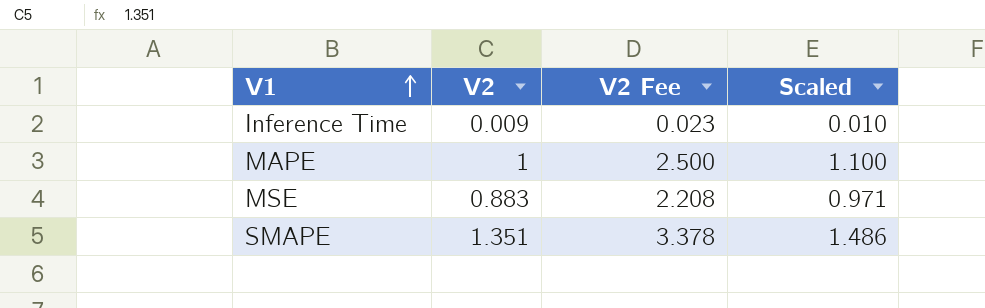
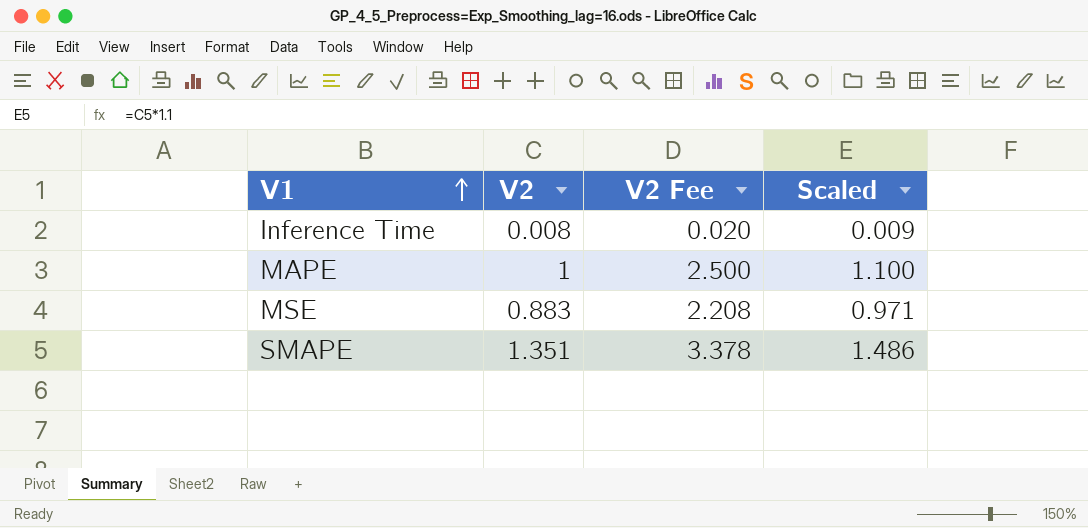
Inference Time | V2: 0.009 -> 0.008
Inference Time | V2 Fee: 0.023 -> 0.020
Inference Time | Scaled: 0.010 -> 0.009

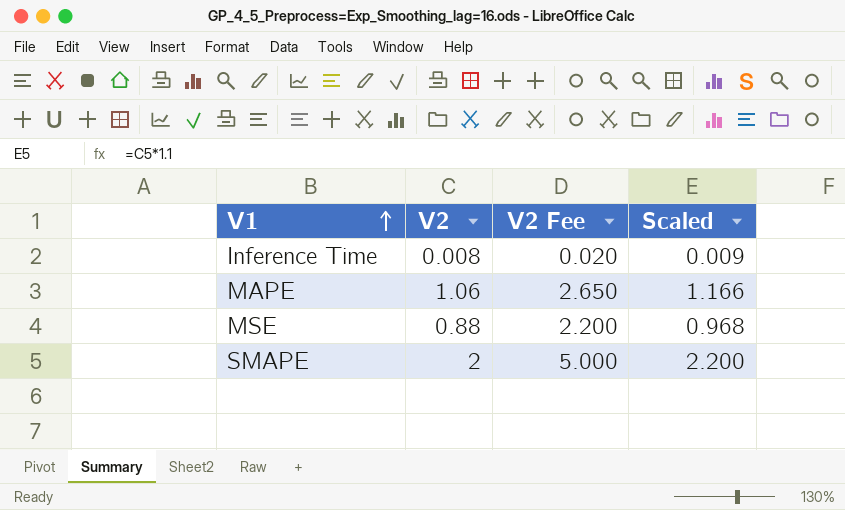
MAPE | V2: 1 -> 1.06
MAPE | V2 Fee: 2.500 -> 2.650
MAPE | Scaled: 1.100 -> 1.166
MSE | V2: 0.883 -> 0.88
MSE | V2 Fee: 2.208 -> 2.200
MSE | Scaled: 0.971 -> 0.968
SMAPE | V2: 1.351 -> 2
SMAPE | V2 Fee: 3.378 -> 5.000
SMAPE | Scaled: 1.486 -> 2.200

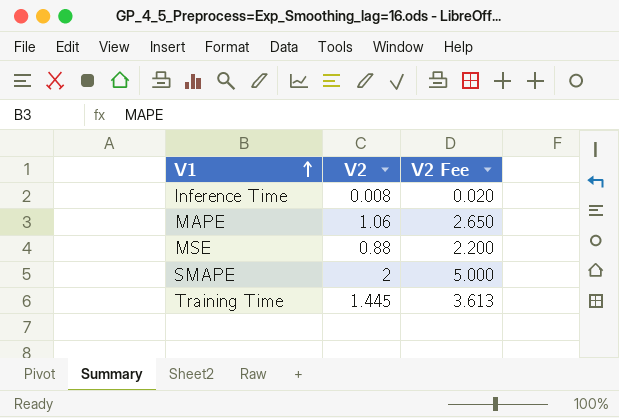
column Scaled | formula: [V2] * 1.1 -> none
row Training Time: none -> 1.445 | 3.613

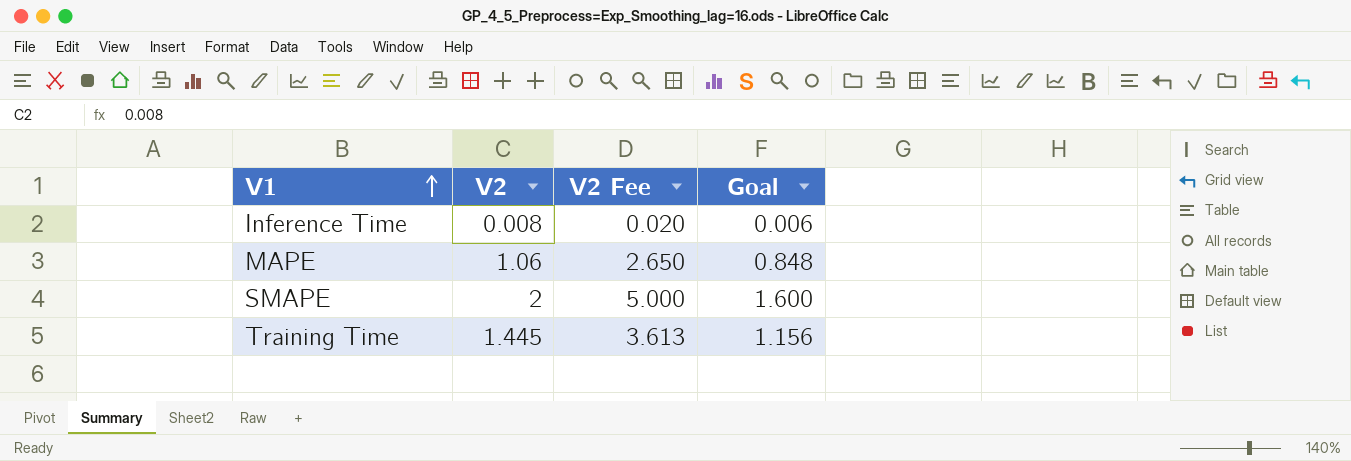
column Goal | formula: none -> [V2] * 0.8
row MSE: 0.88 | 2.200 -> none

